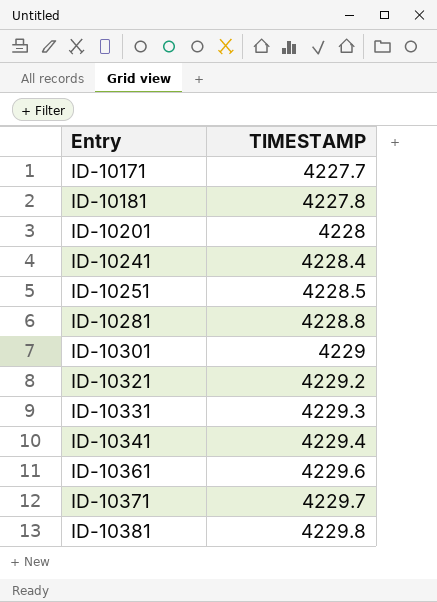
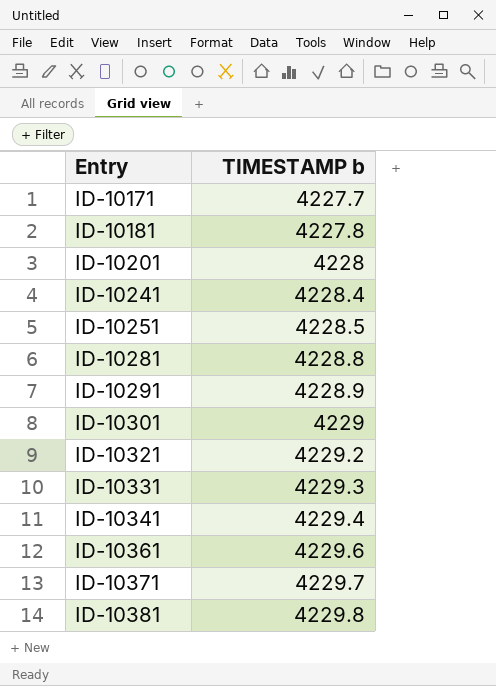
column name: TIMESTAMP -> TIMESTAMP b
row ID-10291: none -> 4228.9

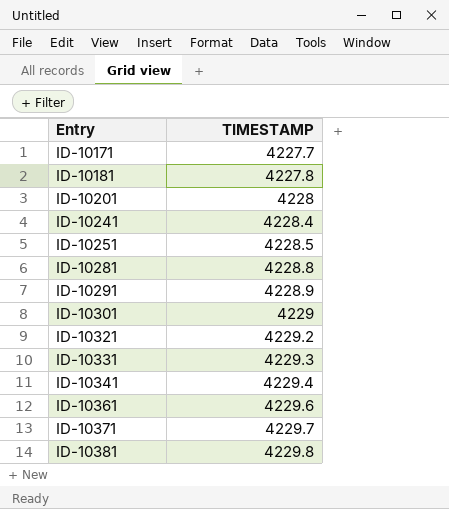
column name: TIMESTAMP b -> TIMESTAMP

